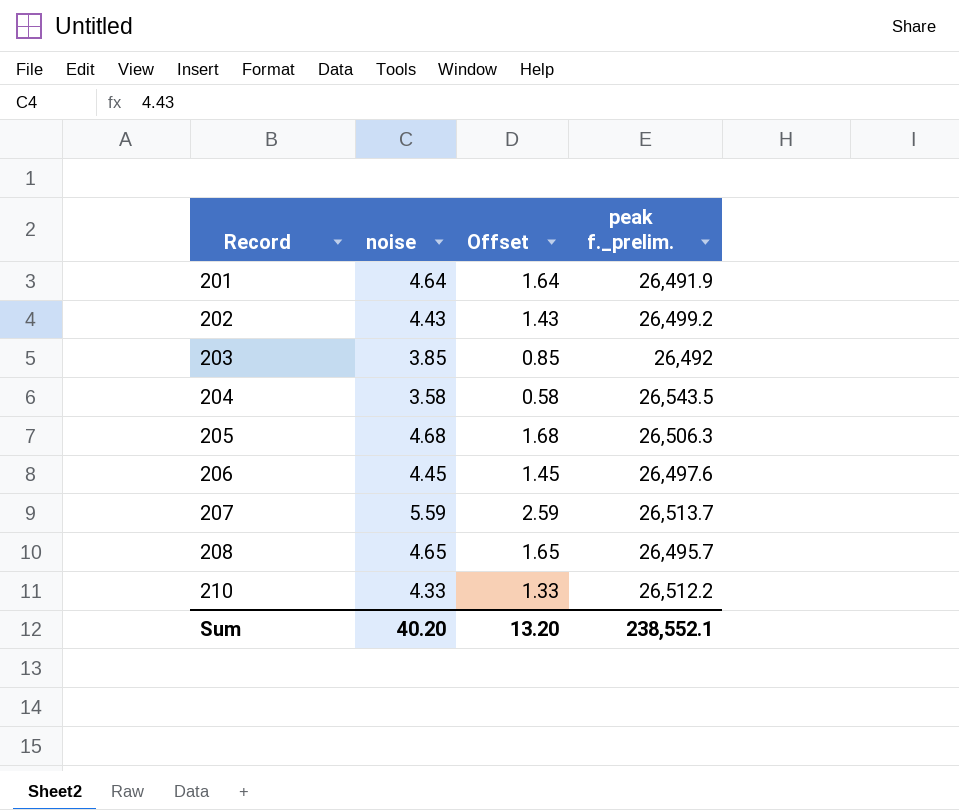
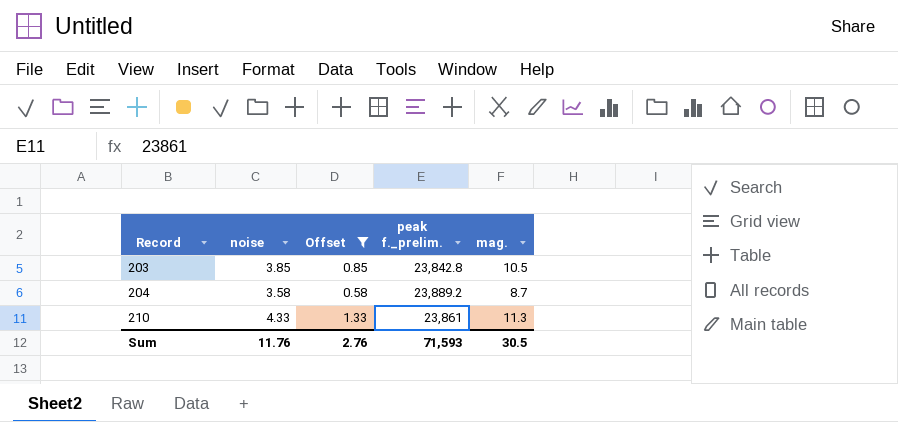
filter: none -> Offset <= 1.33
column mag. | position: none -> 5
203 | peak f._prelim.: 26,492 -> 23,842.8
204 | peak f._prelim.: 26,543.5 -> 23,889.2
210 | peak f._prelim.: 26,512.2 -> 23,861
Sum | noise: 40.20 -> 11.76
Sum | Offset: 13.20 -> 2.76
Sum | peak f._prelim.: 238,552.1 -> 71,593

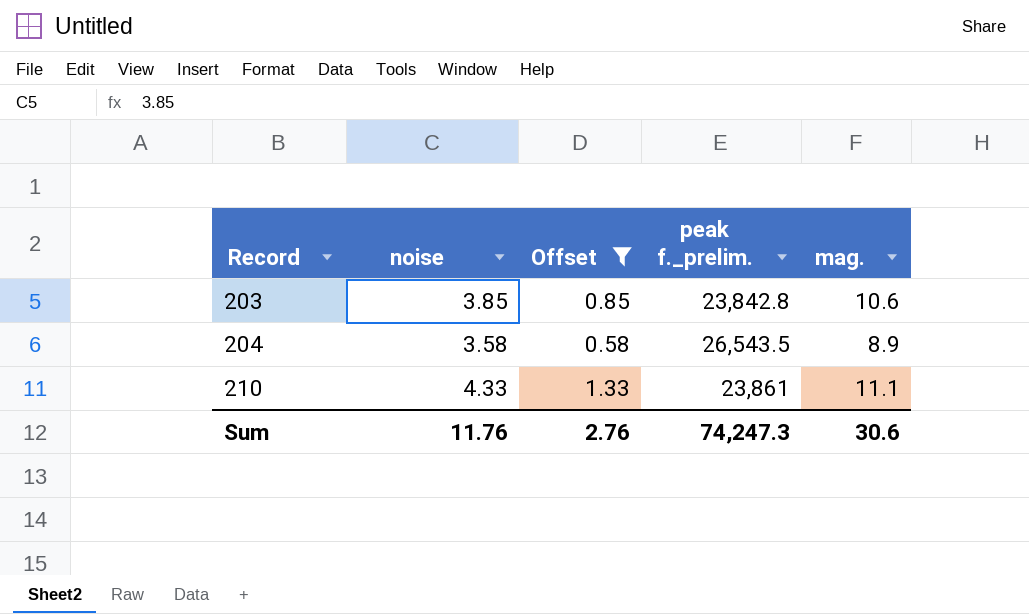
203 | mag.: 10.5 -> 10.6
204 | peak f._prelim.: 23,889.2 -> 26,543.5
204 | mag.: 8.7 -> 8.9
210 | mag.: 11.3 -> 11.1
Sum | peak f._prelim.: 71,593 -> 74,247.3
Sum | mag.: 30.5 -> 30.6

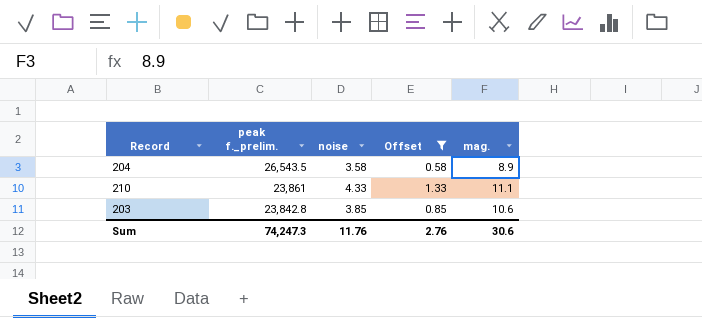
row order: Record ascending -> peak f._prelim. descending
column peak f._prelim. | position: 4 -> 2

